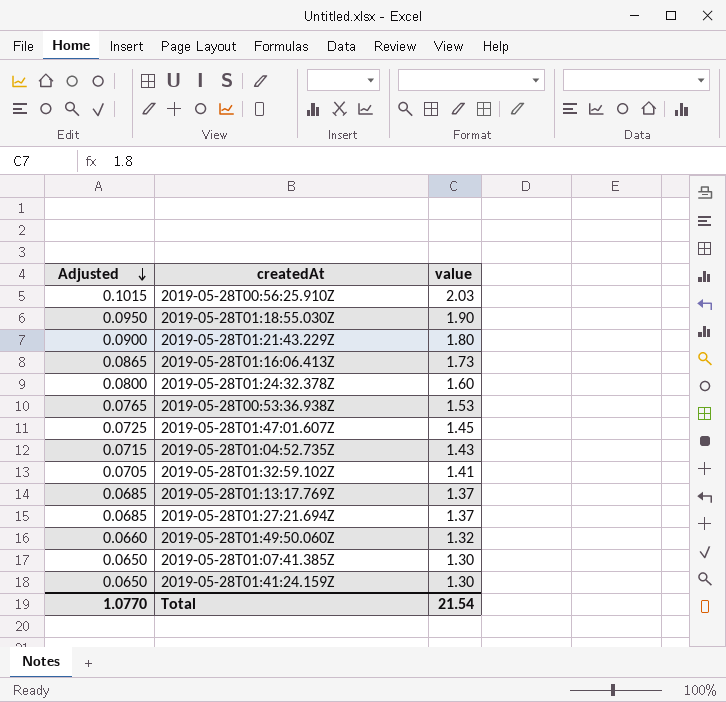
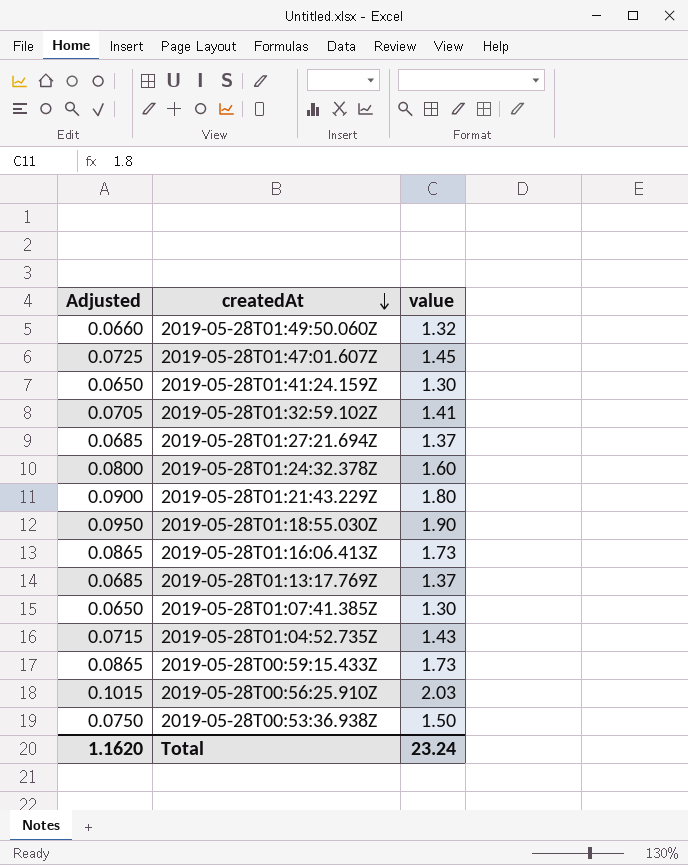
row order: Adjusted descending -> createdAt descending
row 2019-05-28T00:59:15.433Z: none -> 0.0865 | 1.73
2019-05-28T00:53:36.938Z | Adjusted: 0.0765 -> 0.0750
2019-05-28T00:53:36.938Z | value: 1.53 -> 1.50
Total | Adjusted: 1.0770 -> 1.1620
Total | value: 21.54 -> 23.24

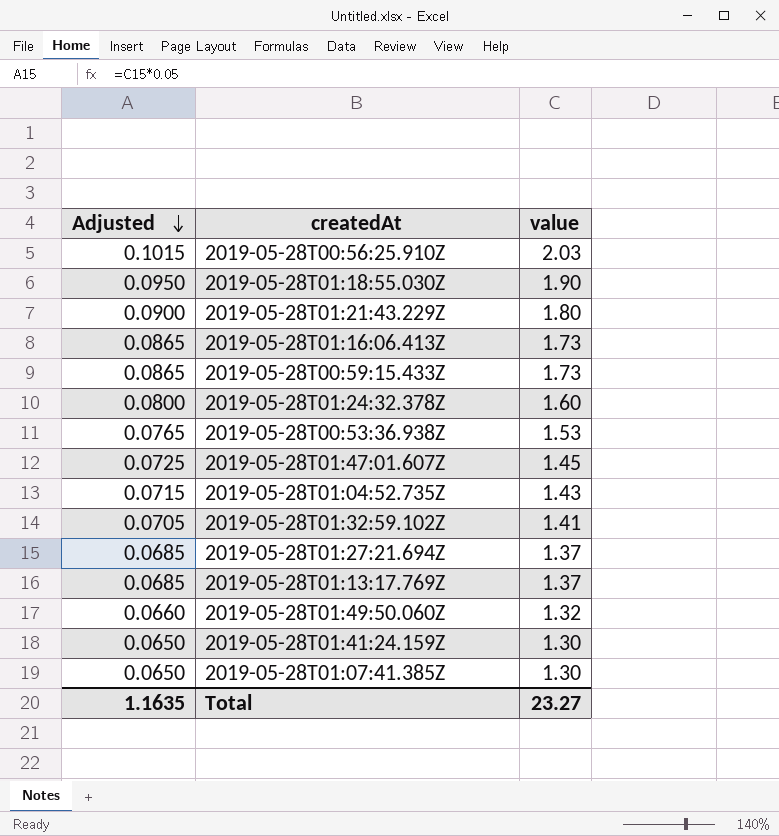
row order: createdAt descending -> Adjusted descending
2019-05-28T00:53:36.938Z | Adjusted: 0.0750 -> 0.0765
2019-05-28T00:53:36.938Z | value: 1.50 -> 1.53
Total | Adjusted: 1.1620 -> 1.1635
Total | value: 23.24 -> 23.27

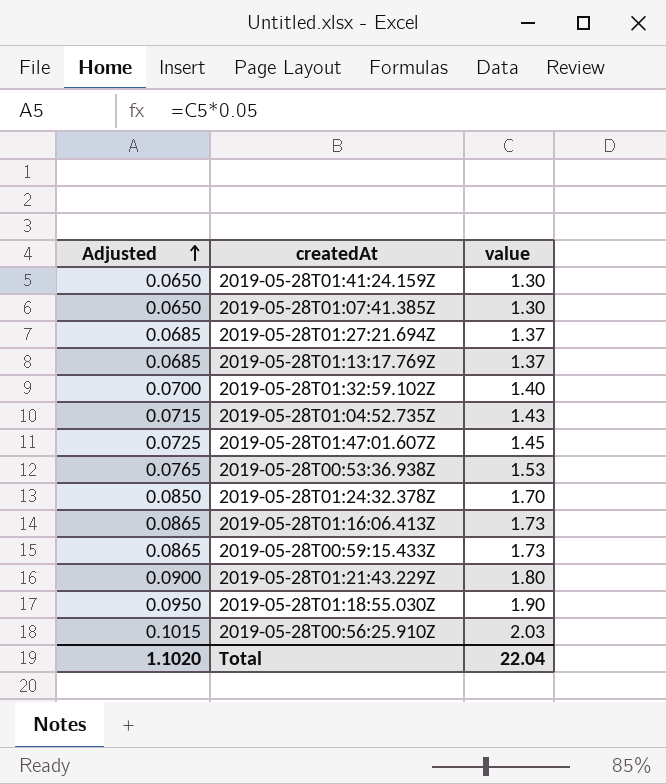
row order: Adjusted descending -> Adjusted ascending
row 2019-05-28T01:49:50.060Z: 0.0660 | 1.32 -> none
2019-05-28T01:32:59.102Z | Adjusted: 0.0705 -> 0.0700
2019-05-28T01:32:59.102Z | value: 1.41 -> 1.40
2019-05-28T01:24:32.378Z | Adjusted: 0.0800 -> 0.0850
2019-05-28T01:24:32.378Z | value: 1.60 -> 1.70
Total | Adjusted: 1.1635 -> 1.1020
Total | value: 23.27 -> 22.04

